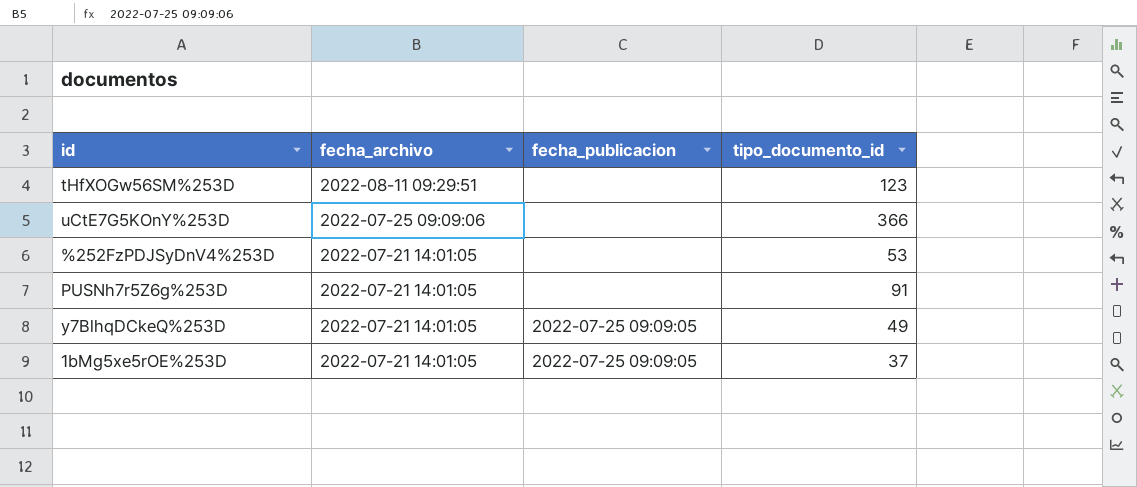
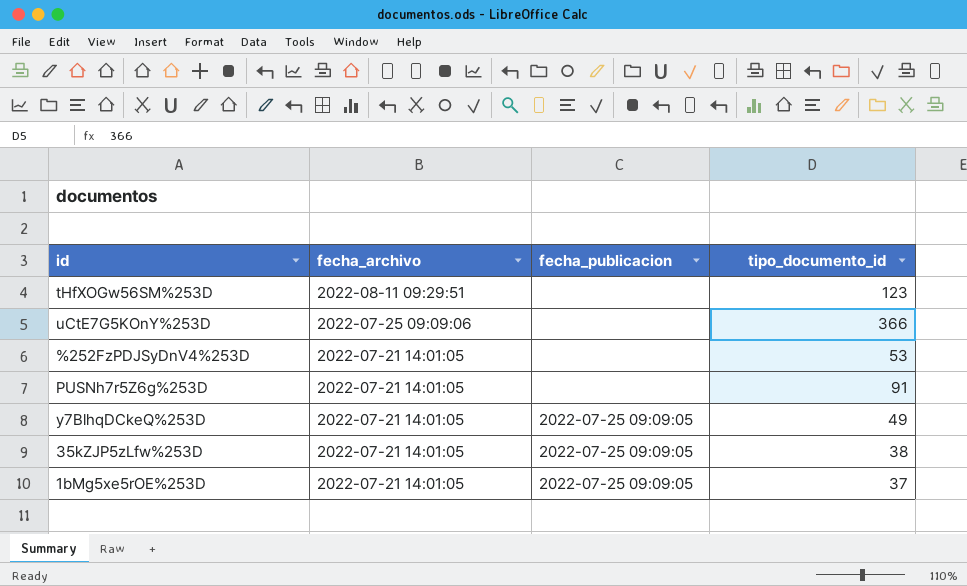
row 35kZJP5zLfw%253D: none -> 2022-07-21 14:01:05 | 2022-07-25 09:09:05 | 38

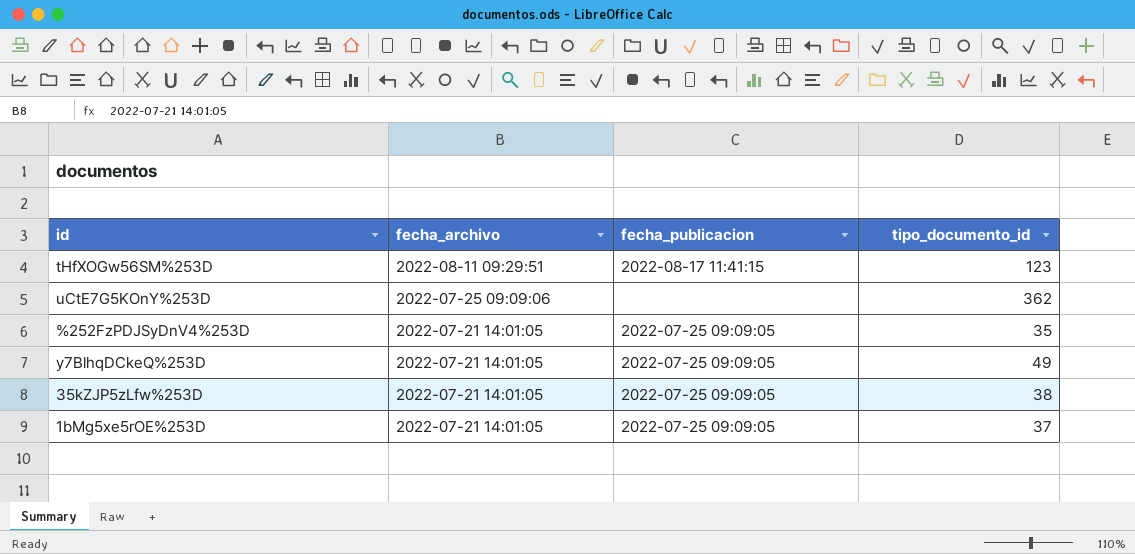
row PUSNh7r5Z6g%253D: 2022-07-21 14:01:05 | none | 91 -> none
tHfXOGw56SM%253D | fecha_publicacion: none -> 2022-08-17 11:41:15
uCtE7G5KOnY%253D | tipo_documento_id: 366 -> 362
%252FzPDJSyDnV4%253D | fecha_publicacion: none -> 2022-07-25 09:09:05
%252FzPDJSyDnV4%253D | tipo_documento_id: 53 -> 35

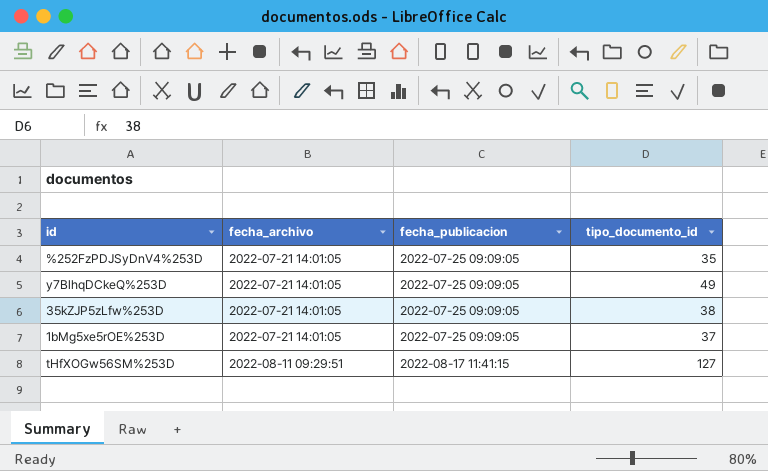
row order: fecha_archivo descending -> fecha_archivo ascending
row uCtE7G5KOnY%253D: 2022-07-25 09:09:06 | none | 362 -> none
tHfXOGw56SM%253D | tipo_documento_id: 123 -> 127

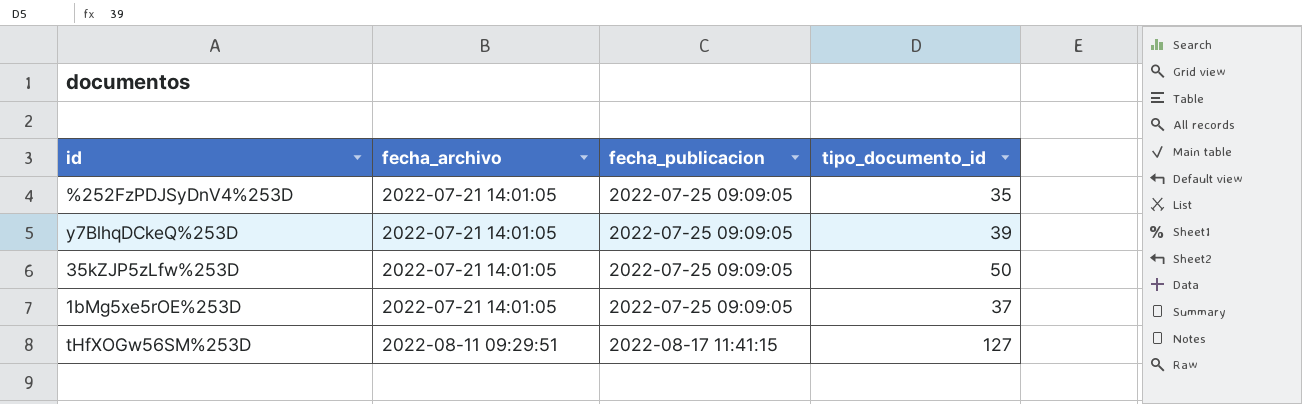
y7BlhqDCkeQ%253D | tipo_documento_id: 49 -> 39
35kZJP5zLfw%253D | tipo_documento_id: 38 -> 50

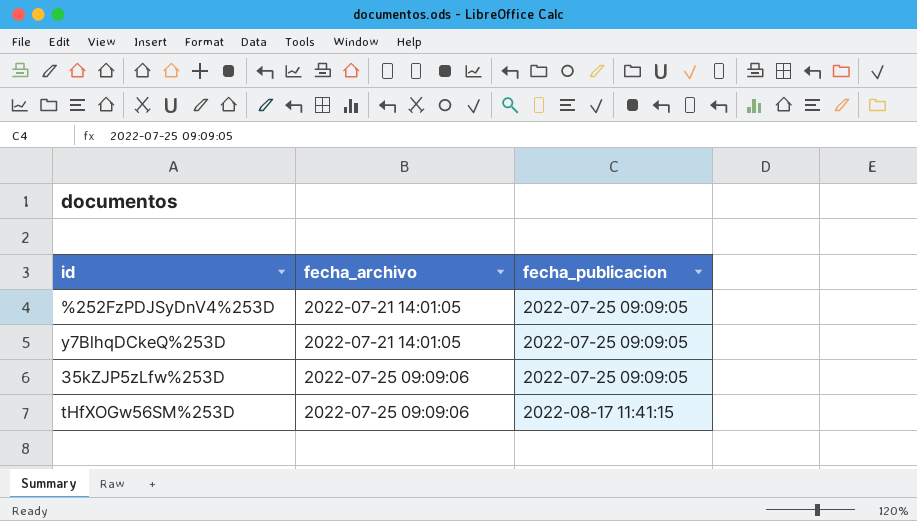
column tipo_documento_id | position: 4 -> none
row 1bMg5xe5rOE%253D: 2022-07-21 14:01:05 | 2022-07-25 09:09:05 | 37 -> none
35kZJP5zLfw%253D | fecha_archivo: 2022-07-21 14:01:05 -> 2022-07-25 09:09:06
tHfXOGw56SM%253D | fecha_archivo: 2022-08-11 09:29:51 -> 2022-07-25 09:09:06

